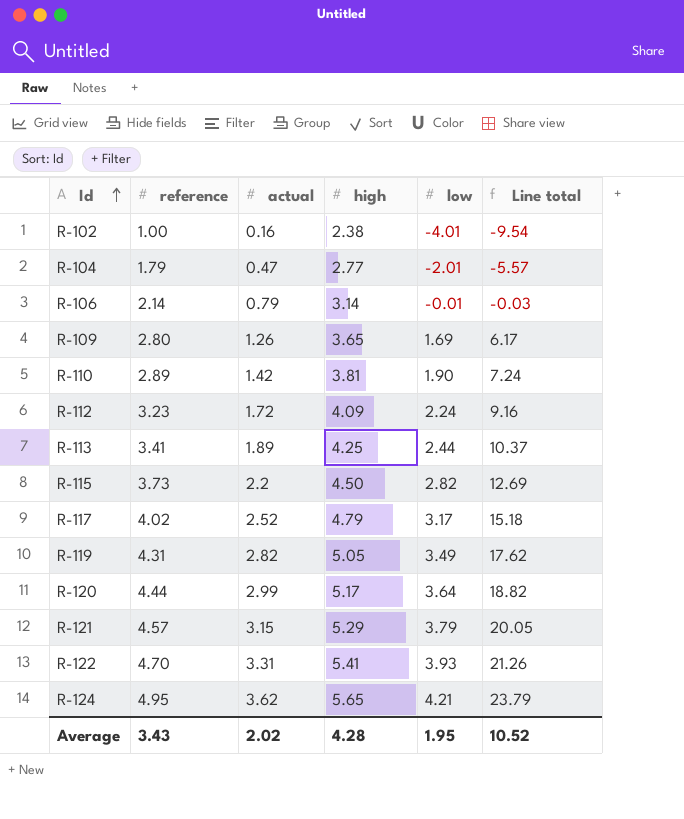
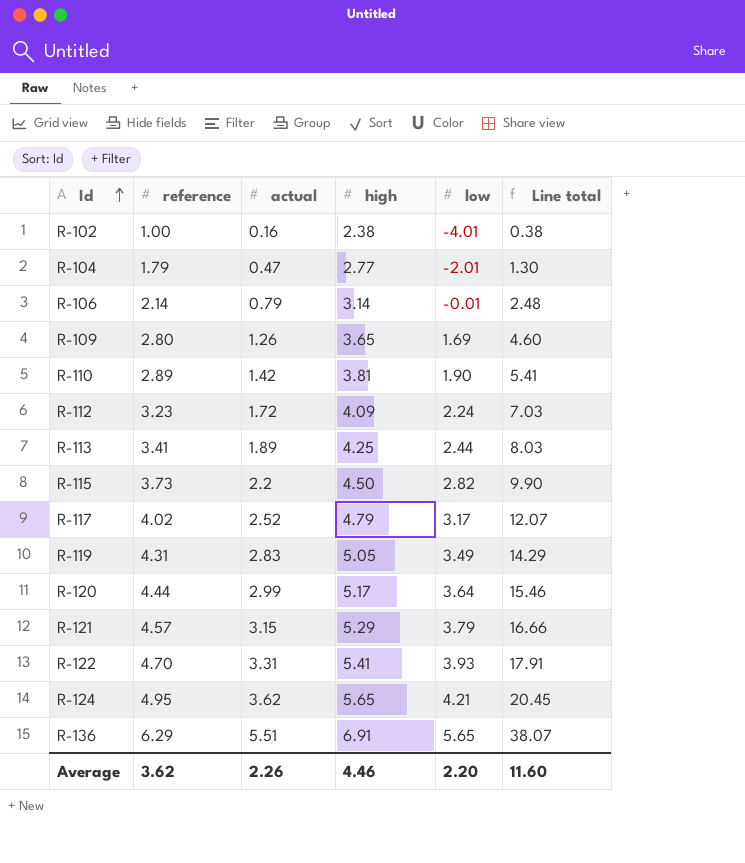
column Line total | formula: [high] * [low] -> [actual] * [high]
R-119 | actual: 2.82 -> 2.83
row R-136: none -> 6.29 | 5.51 | 6.91 | 5.65 | 38.07
Average | reference: 3.43 -> 3.62
Average | actual: 2.02 -> 2.26
Average | high: 4.28 -> 4.46
Average | low: 1.95 -> 2.20
Average | Line total: 10.52 -> 11.60

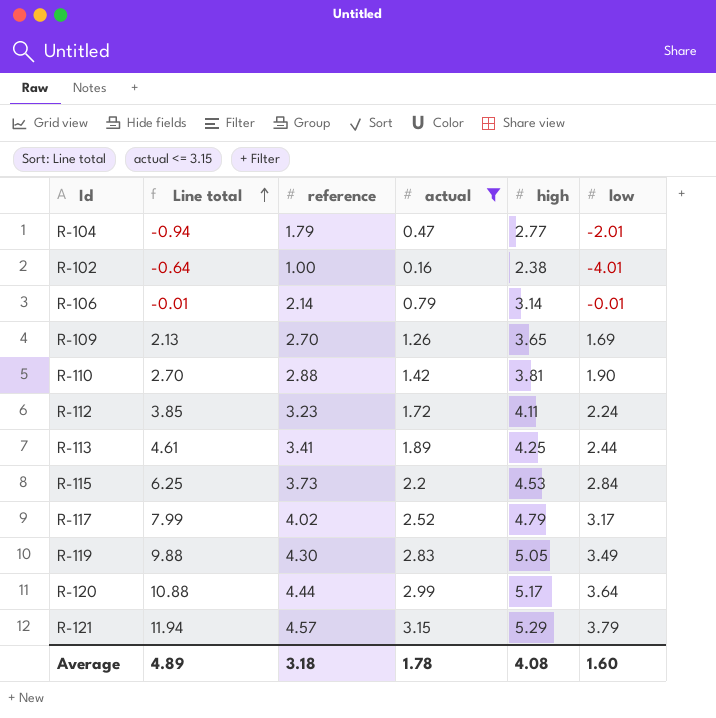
filter: none -> actual <= 3.15
row order: Id ascending -> Line total ascending
column Line total | formula: [actual] * [high] -> [actual] * [low]
column Line total | position: 6 -> 2
R-109 | reference: 2.80 -> 2.70
R-110 | reference: 2.89 -> 2.88
R-112 | high: 4.09 -> 4.11
R-115 | high: 4.50 -> 4.53
R-115 | low: 2.82 -> 2.84
R-119 | reference: 4.31 -> 4.30
Average | Line total: 11.60 -> 4.89
Average | reference: 3.62 -> 3.18
Average | actual: 2.26 -> 1.78
Average | high: 4.46 -> 4.08
Average | low: 2.20 -> 1.60

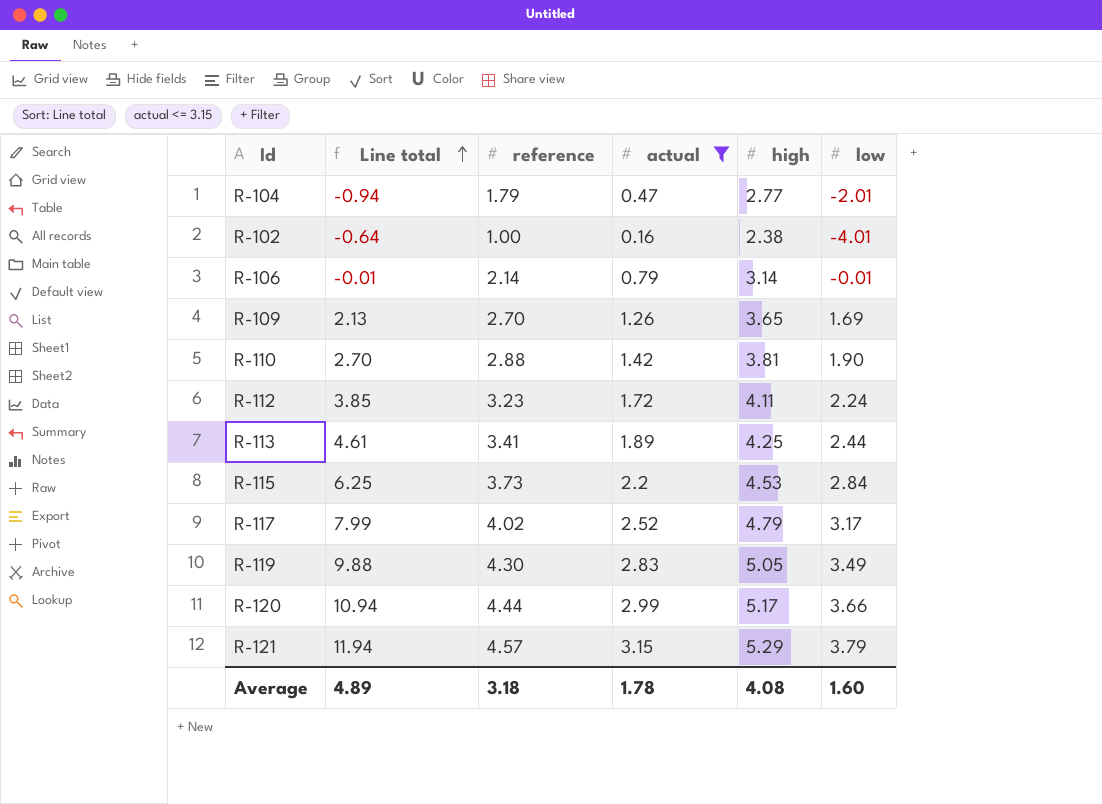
R-120 | Line total: 10.88 -> 10.94
R-120 | low: 3.64 -> 3.66

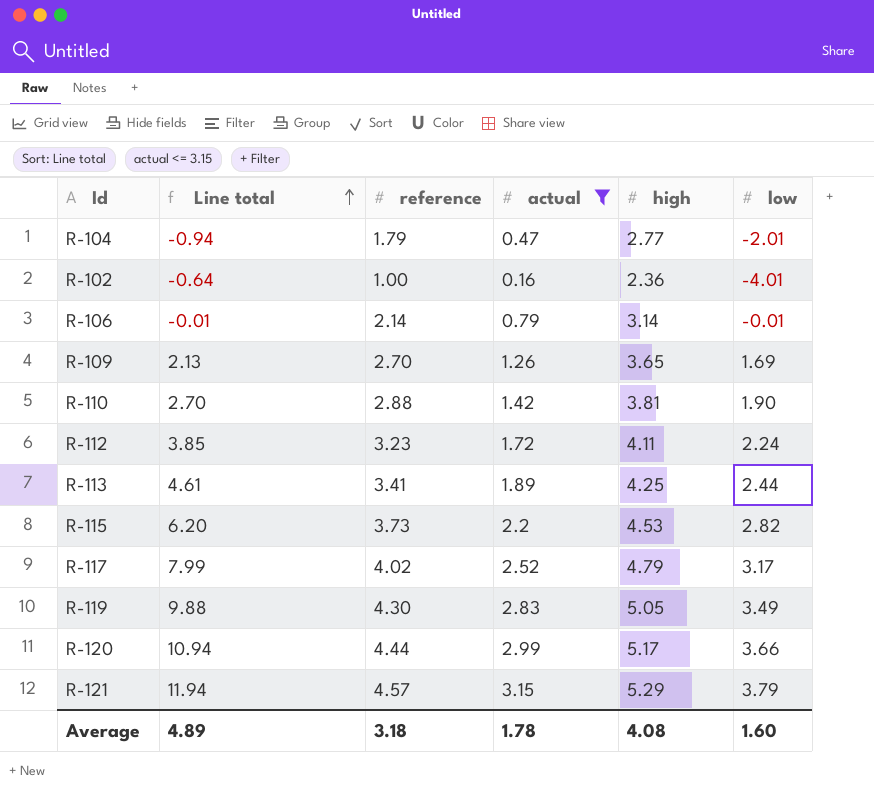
R-102 | high: 2.38 -> 2.36
R-115 | Line total: 6.25 -> 6.20
R-115 | low: 2.84 -> 2.82

